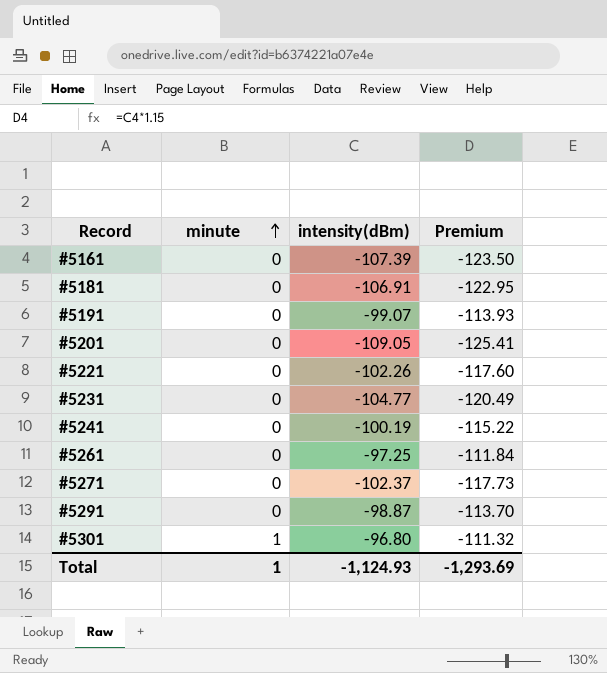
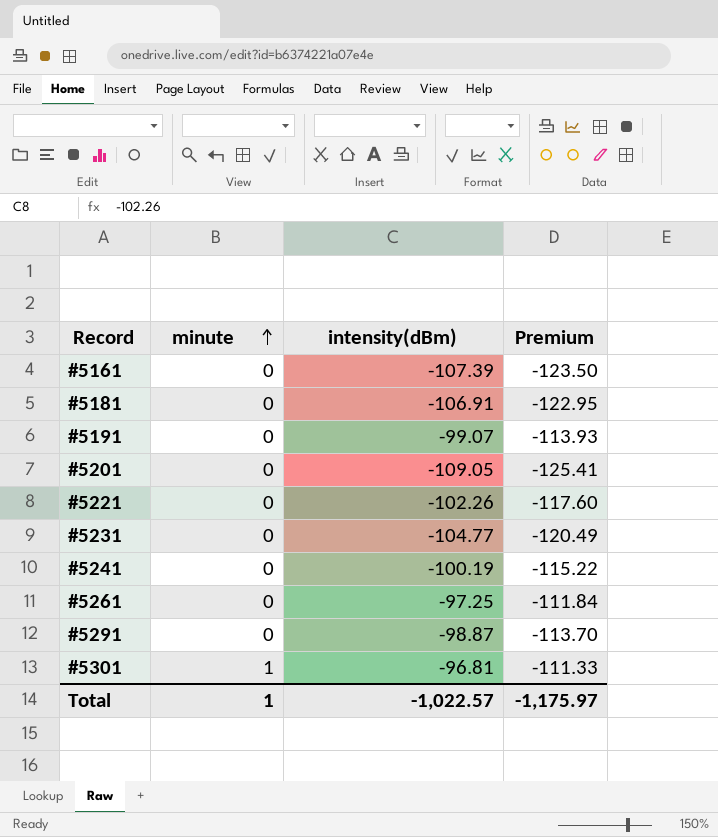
row #5271: 0 | -102.37 | -117.73 -> none
#5301 | intensity(dBm): -96.80 -> -96.81
#5301 | Premium: -111.32 -> -111.33
Total | intensity(dBm): -1,124.93 -> -1,022.57
Total | Premium: -1,293.69 -> -1,175.97

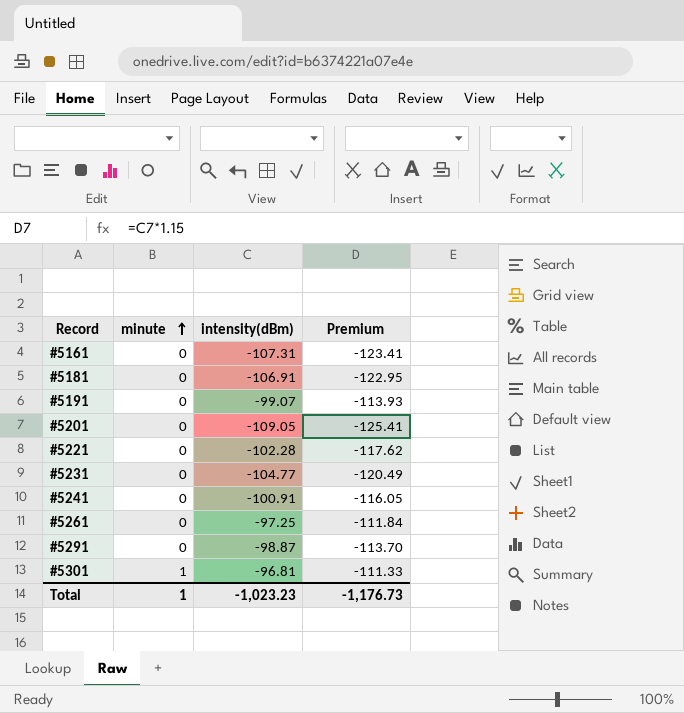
#5161 | intensity(dBm): -107.39 -> -107.31
#5161 | Premium: -123.50 -> -123.41
#5221 | intensity(dBm): -102.26 -> -102.28
#5221 | Premium: -117.60 -> -117.62
#5241 | intensity(dBm): -100.19 -> -100.91
#5241 | Premium: -115.22 -> -116.05
Total | intensity(dBm): -1,022.57 -> -1,023.23
Total | Premium: -1,175.97 -> -1,176.73

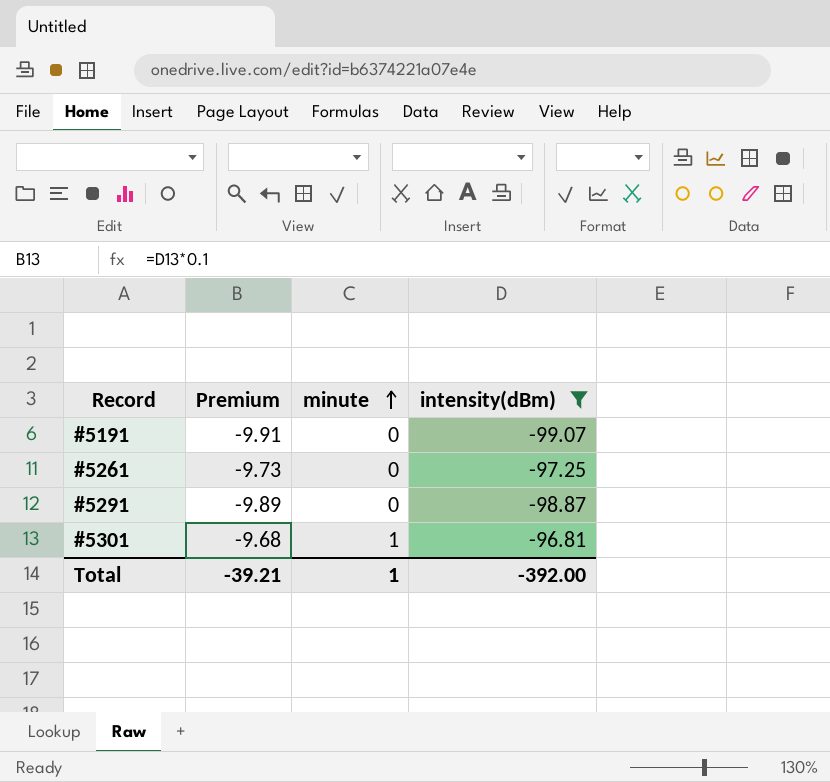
filter: none -> intensity(dBm) >= -99.07
column Premium | formula: [intensity(dBm)] * 1.15 -> [intensity(dBm)] * 0.1
column Premium | position: 4 -> 2
Total | Premium: -1,176.73 -> -39.21
Total | intensity(dBm): -1,023.23 -> -392.00

